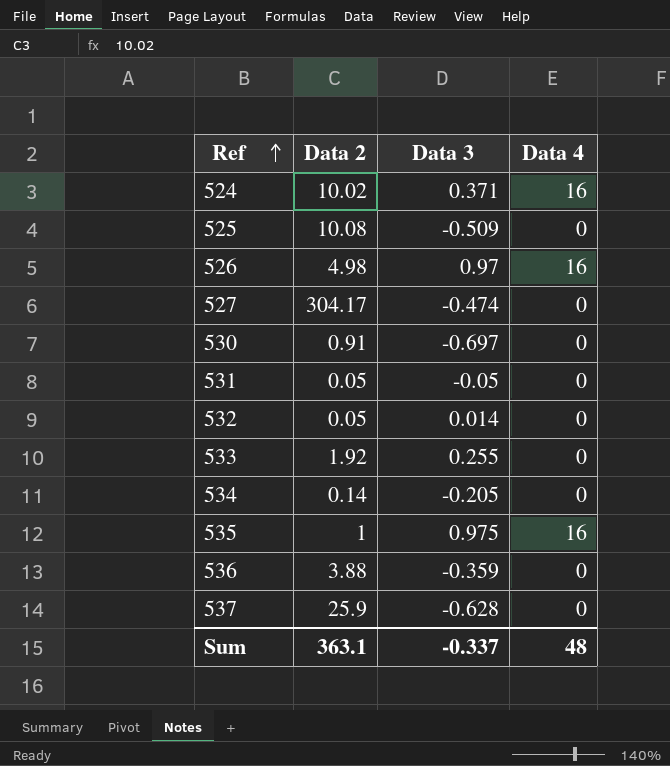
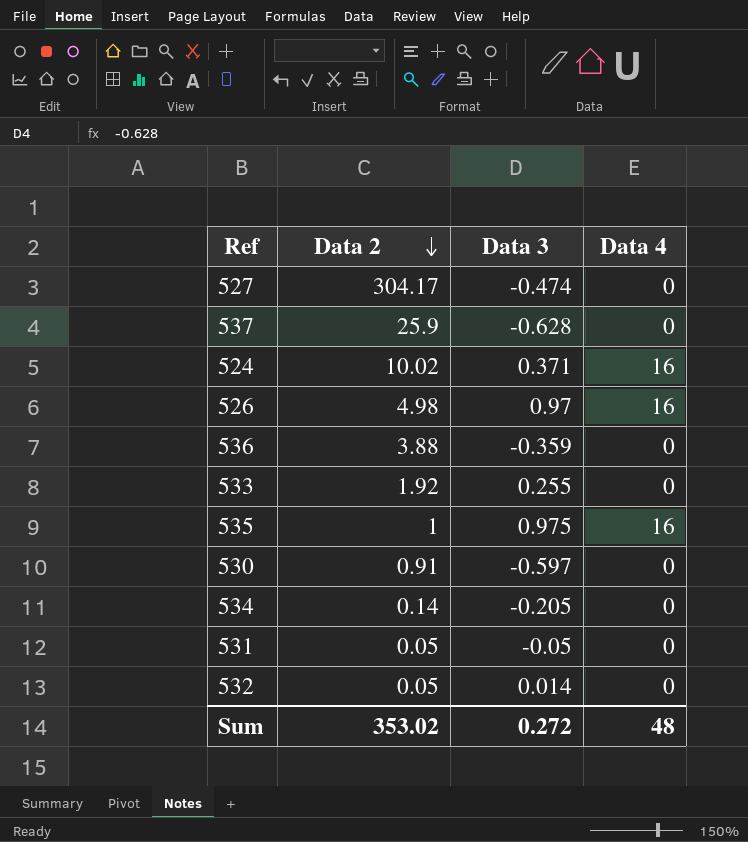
row order: Ref ascending -> Data 2 descending
row 525: 10.08 | -0.509 | 0 -> none
530 | Data 3: -0.697 -> -0.597
Sum | Data 2: 363.1 -> 353.02
Sum | Data 3: -0.337 -> 0.272

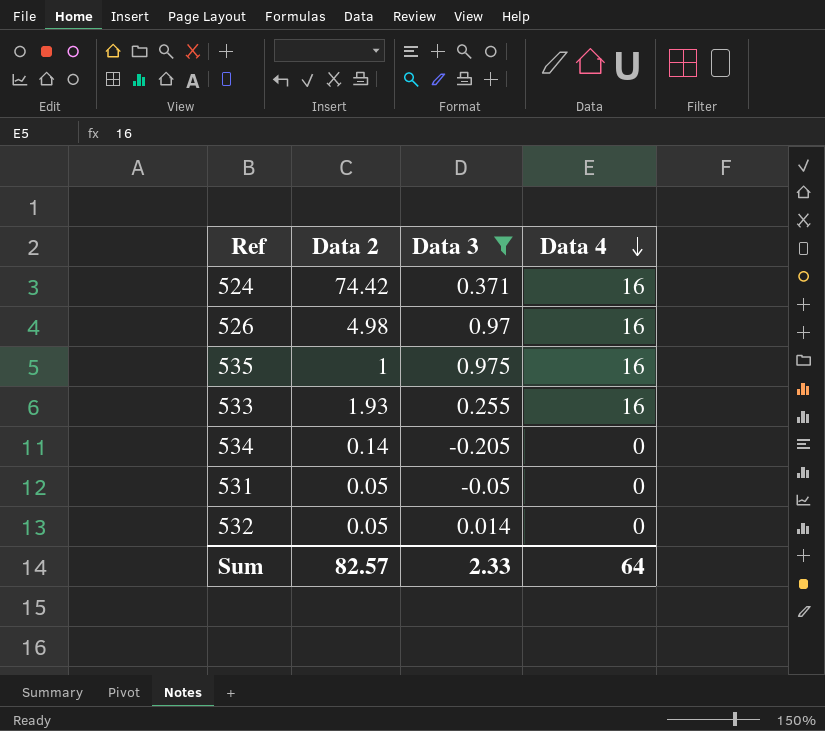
filter: none -> Data 3 >= -0.205
row order: Data 2 descending -> Data 4 descending
524 | Data 2: 10.02 -> 74.42
533 | Data 2: 1.92 -> 1.93
533 | Data 4: 0 -> 16
Sum | Data 2: 353.02 -> 82.57
Sum | Data 3: 0.272 -> 2.33
Sum | Data 4: 48 -> 64

